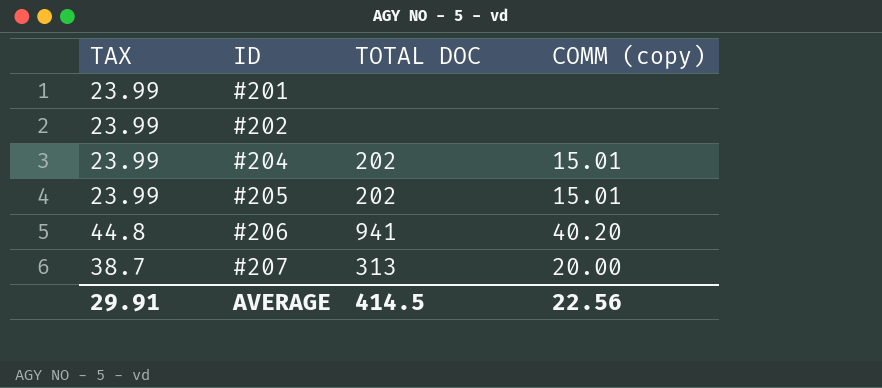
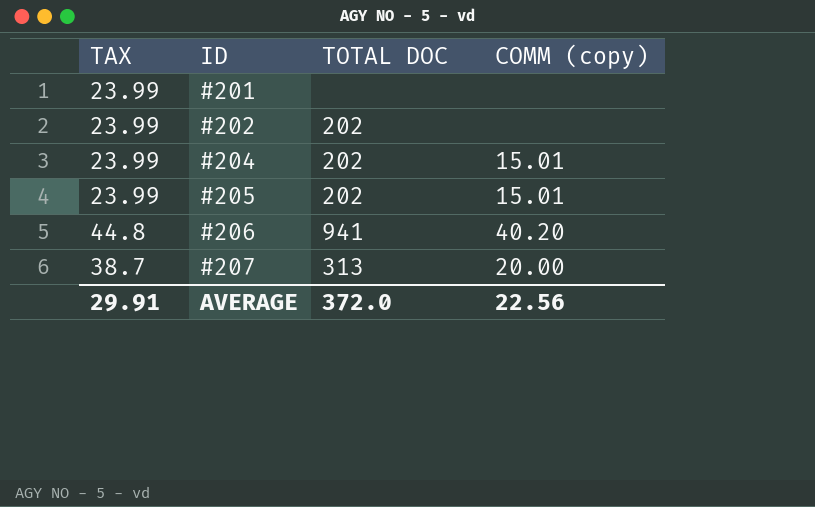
#202 | TOTAL DOC: none -> 202
AVERAGE | TOTAL DOC: 414.5 -> 372.0

